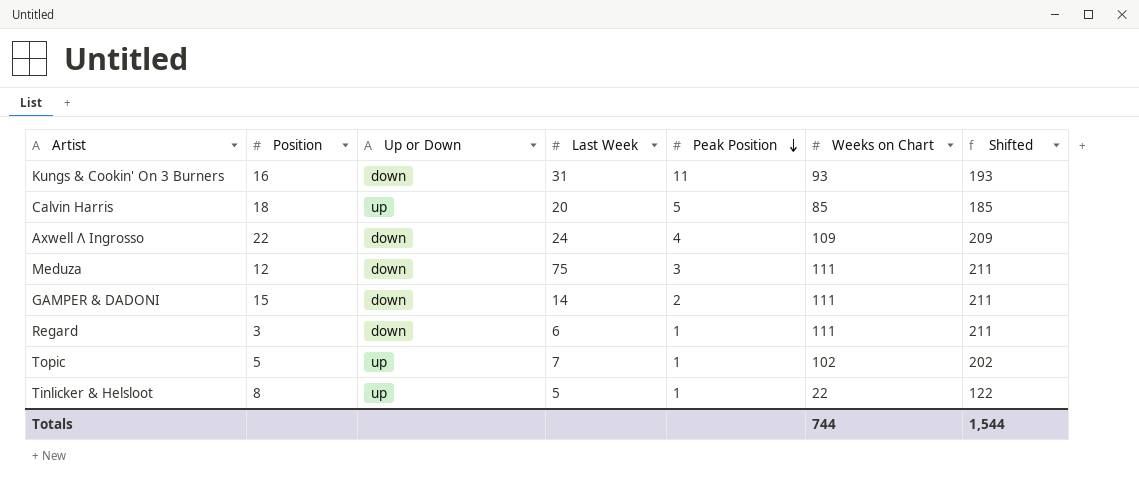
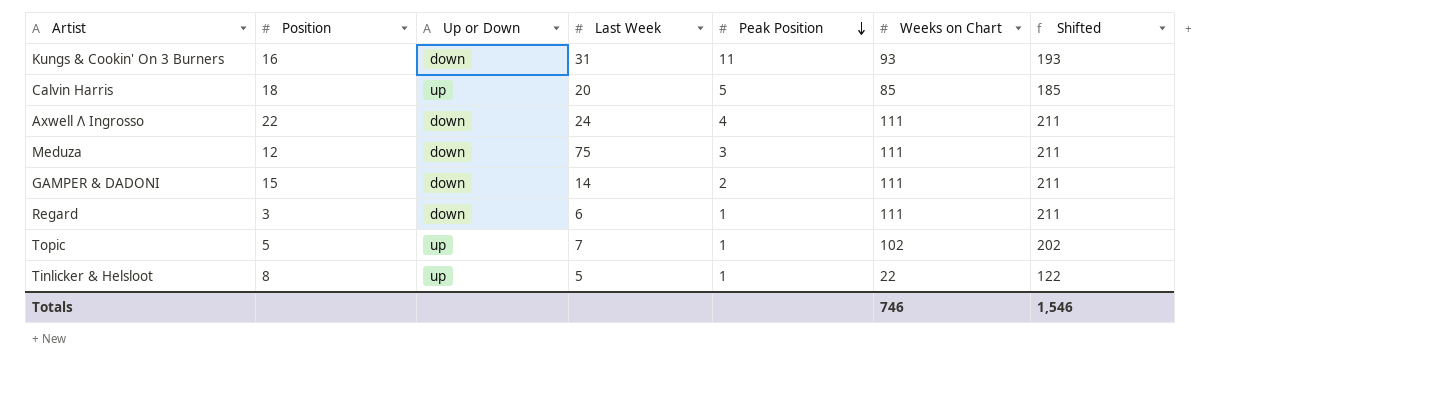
Axwell Λ Ingrosso | Weeks on Chart: 109 -> 111
Axwell Λ Ingrosso | Shifted: 209 -> 211
Totals | Weeks on Chart: 744 -> 746
Totals | Shifted: 1,544 -> 1,546

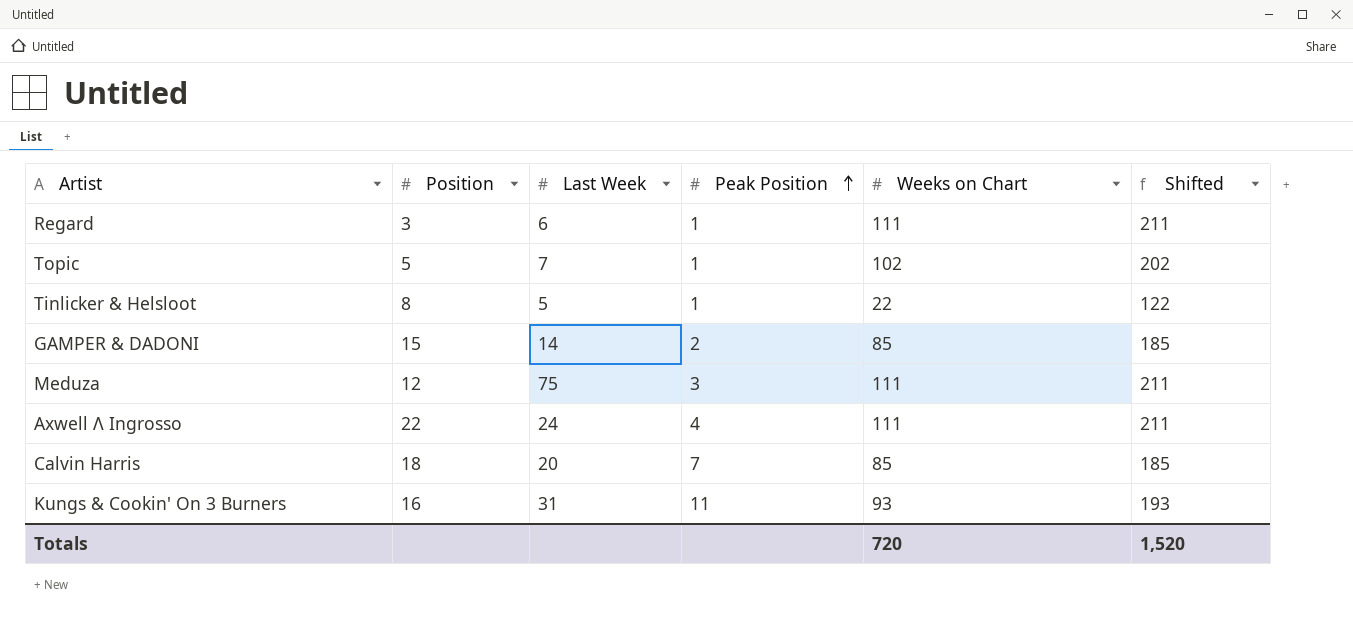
row order: Peak Position descending -> Peak Position ascending
column Up or Down | position: 3 -> none
GAMPER & DADONI | Weeks on Chart: 111 -> 85
GAMPER & DADONI | Shifted: 211 -> 185
Calvin Harris | Peak Position: 5 -> 7
Totals | Weeks on Chart: 746 -> 720
Totals | Shifted: 1,546 -> 1,520

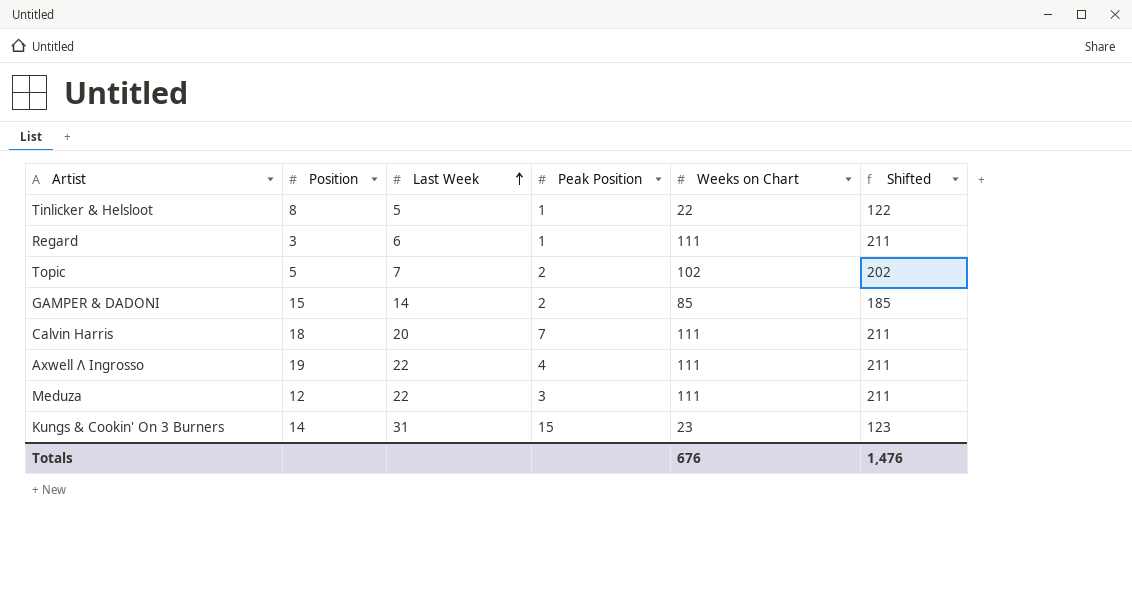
row order: Peak Position ascending -> Last Week ascending
Topic | Peak Position: 1 -> 2
Calvin Harris | Weeks on Chart: 85 -> 111
Calvin Harris | Shifted: 185 -> 211
Axwell Λ Ingrosso | Position: 22 -> 19
Axwell Λ Ingrosso | Last Week: 24 -> 22
Meduza | Last Week: 75 -> 22
Kungs & Cookin' On 3 Burners | Position: 16 -> 14
Kungs & Cookin' On 3 Burners | Peak Position: 11 -> 15
Kungs & Cookin' On 3 Burners | Weeks on Chart: 93 -> 23
Kungs & Cookin' On 3 Burners | Shifted: 193 -> 123
Totals | Weeks on Chart: 720 -> 676
Totals | Shifted: 1,520 -> 1,476

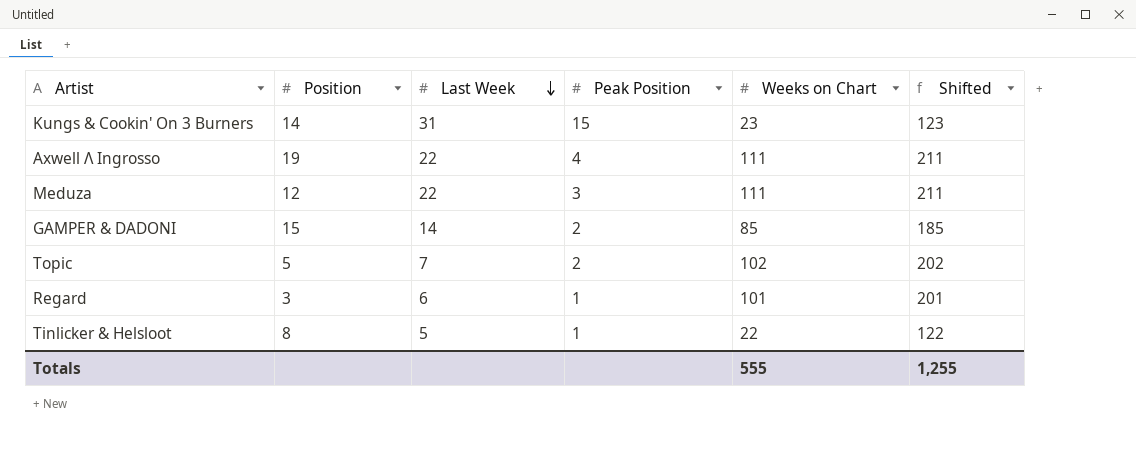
row order: Last Week ascending -> Last Week descending
row Calvin Harris: 18 | 20 | 7 | 111 | 211 -> none
Regard | Weeks on Chart: 111 -> 101
Regard | Shifted: 211 -> 201
Totals | Weeks on Chart: 676 -> 555
Totals | Shifted: 1,476 -> 1,255

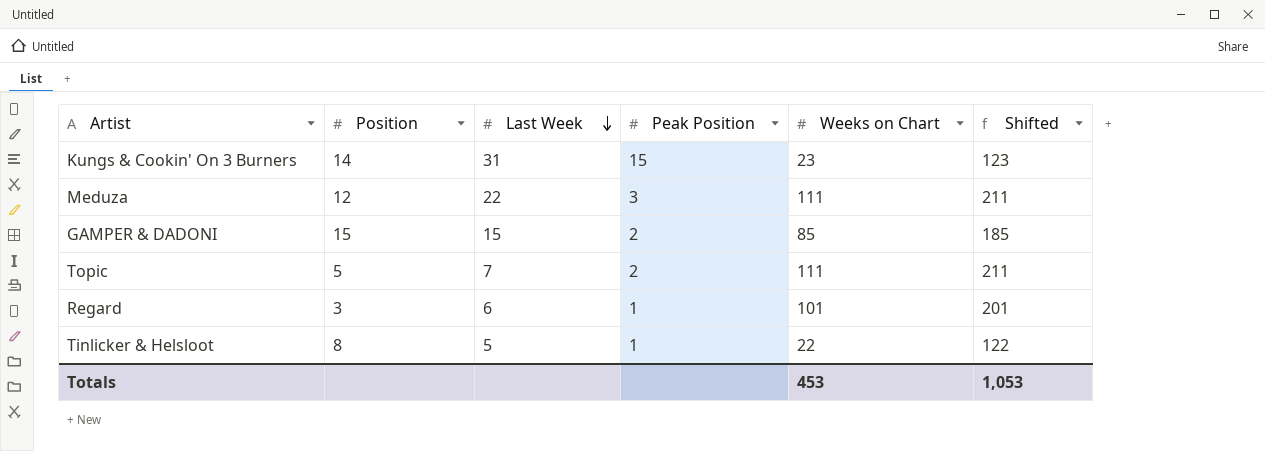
row Axwell Λ Ingrosso: 19 | 22 | 4 | 111 | 211 -> none
GAMPER & DADONI | Last Week: 14 -> 15
Topic | Weeks on Chart: 102 -> 111
Topic | Shifted: 202 -> 211
Totals | Weeks on Chart: 555 -> 453
Totals | Shifted: 1,255 -> 1,053

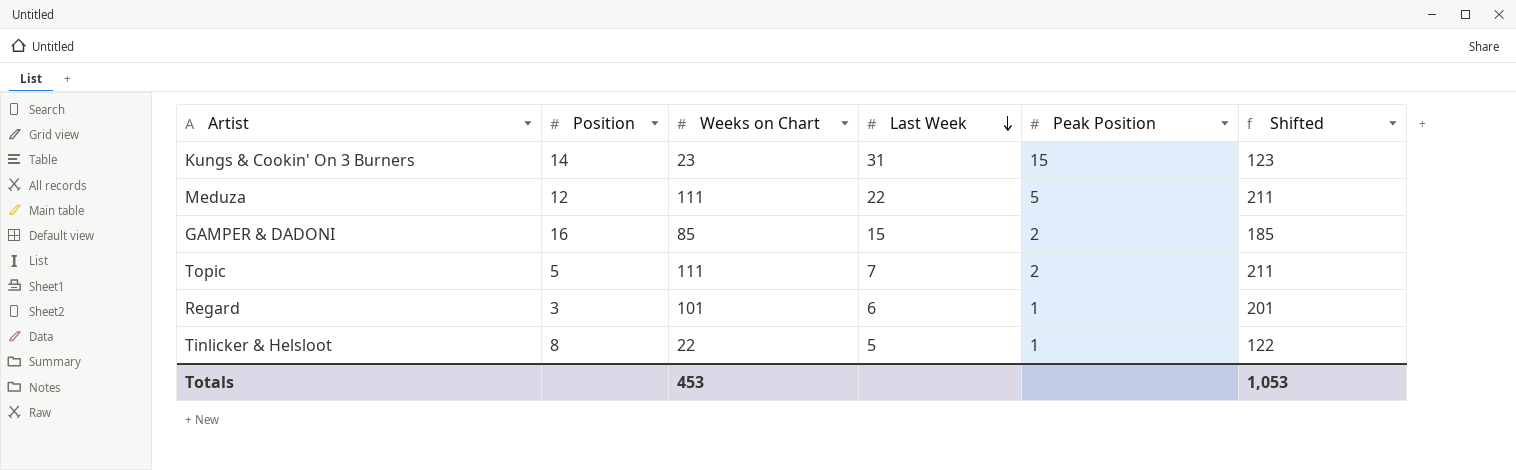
column Weeks on Chart | position: 5 -> 3
Meduza | Peak Position: 3 -> 5
GAMPER & DADONI | Position: 15 -> 16

